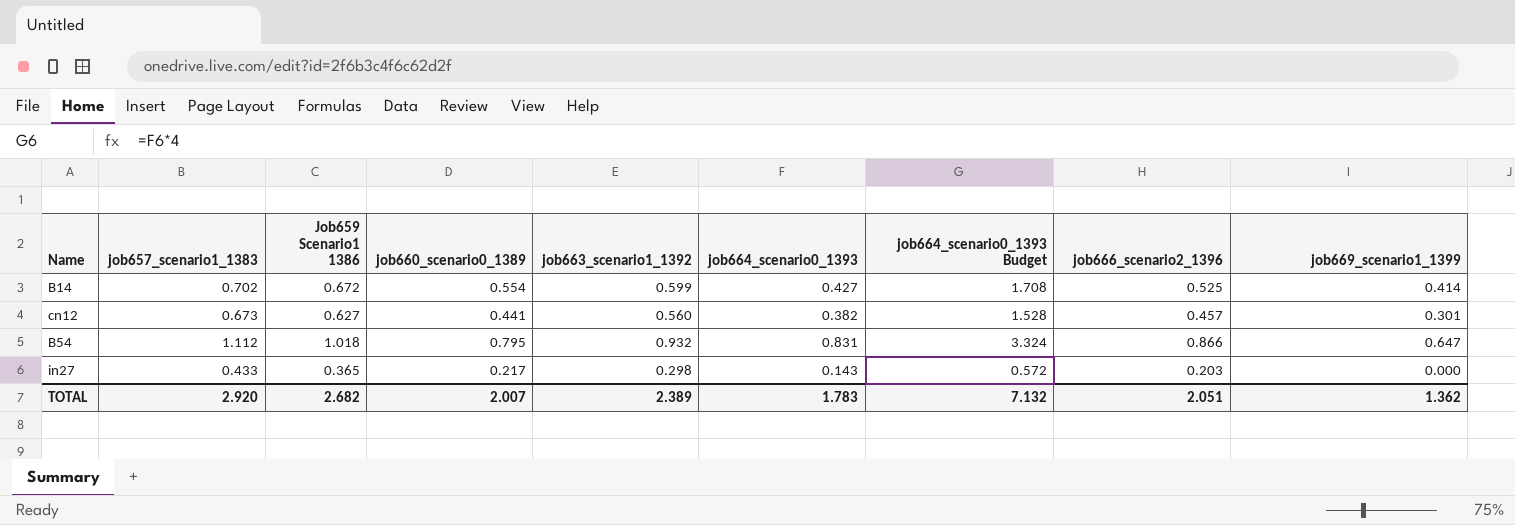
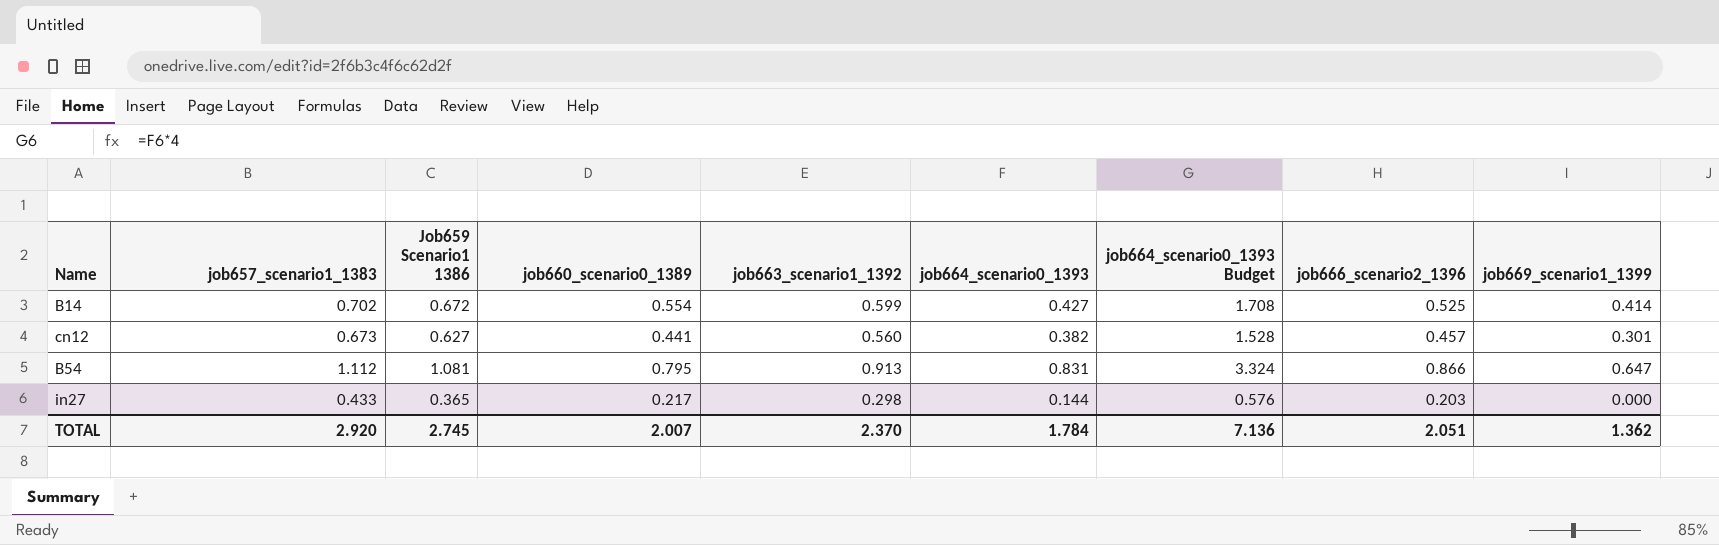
B54 | Job659 Scenario1 1386: 1.018 -> 1.081
B54 | job663_scenario1_1392: 0.932 -> 0.913
in27 | job664_scenario0_1393: 0.143 -> 0.144
in27 | job664_scenario0_1393 Budget: 0.572 -> 0.576
TOTAL | Job659 Scenario1 1386: 2.682 -> 2.745
TOTAL | job663_scenario1_1392: 2.389 -> 2.370
TOTAL | job664_scenario0_1393: 1.783 -> 1.784
TOTAL | job664_scenario0_1393 Budget: 7.132 -> 7.136

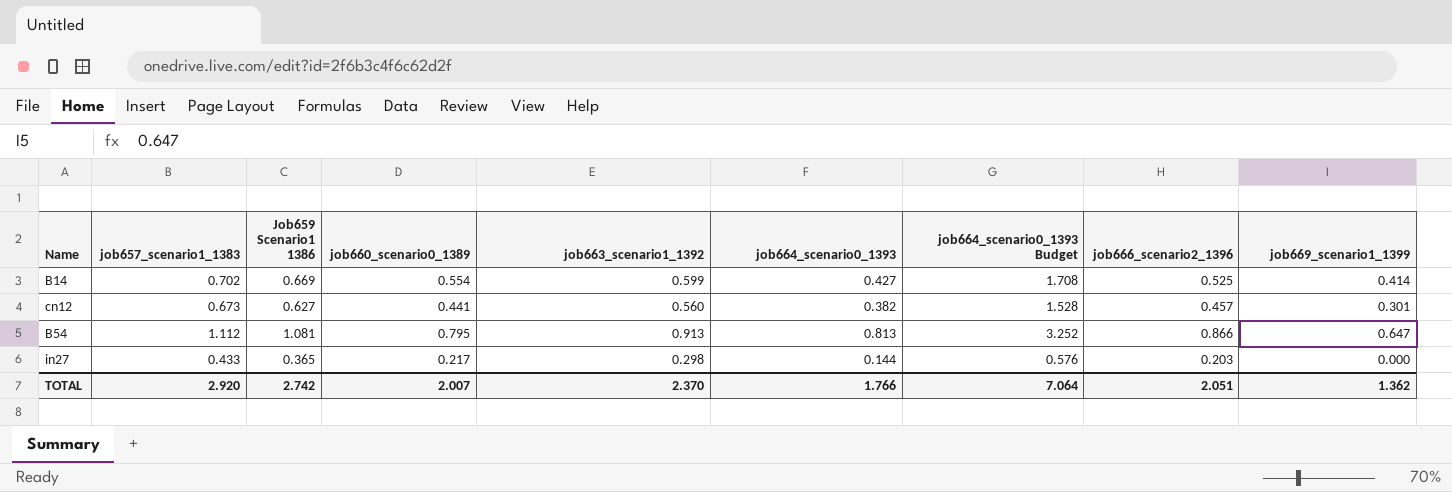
B14 | Job659 Scenario1 1386: 0.672 -> 0.669
B54 | job664_scenario0_1393: 0.831 -> 0.813
B54 | job664_scenario0_1393 Budget: 3.324 -> 3.252
TOTAL | Job659 Scenario1 1386: 2.745 -> 2.742
TOTAL | job664_scenario0_1393: 1.784 -> 1.766
TOTAL | job664_scenario0_1393 Budget: 7.136 -> 7.064

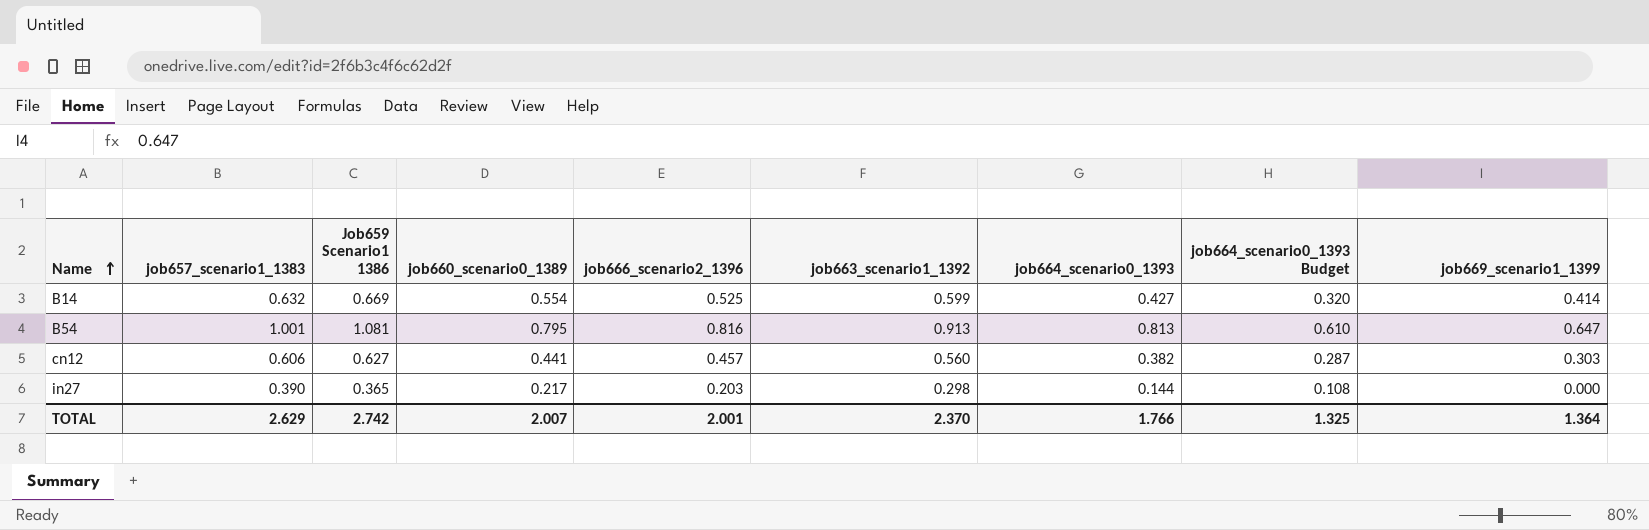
row order: none -> Name ascending
column job666_scenario2_1396 | position: 8 -> 5
column job664_scenario0_1393 Budget | formula: [job664_scenario0_1393] * 4 -> [job664_scenario0_1393] * 0.75
B14 | job657_scenario1_1383: 0.702 -> 0.632
B54 | job657_scenario1_1383: 1.112 -> 1.001
B54 | job666_scenario2_1396: 0.866 -> 0.816
cn12 | job657_scenario1_1383: 0.673 -> 0.606
cn12 | job669_scenario1_1399: 0.301 -> 0.303
in27 | job657_scenario1_1383: 0.433 -> 0.390
TOTAL | job657_scenario1_1383: 2.920 -> 2.629
TOTAL | job666_scenario2_1396: 2.051 -> 2.001
TOTAL | job664_scenario0_1393 Budget: 7.064 -> 1.325
TOTAL | job669_scenario1_1399: 1.362 -> 1.364

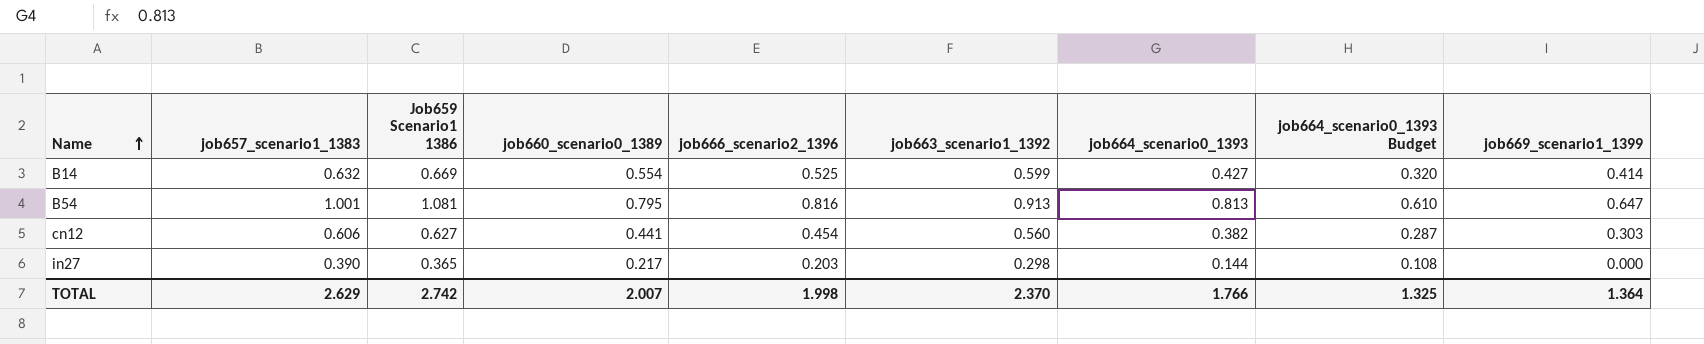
cn12 | job666_scenario2_1396: 0.457 -> 0.454
TOTAL | job666_scenario2_1396: 2.001 -> 1.998

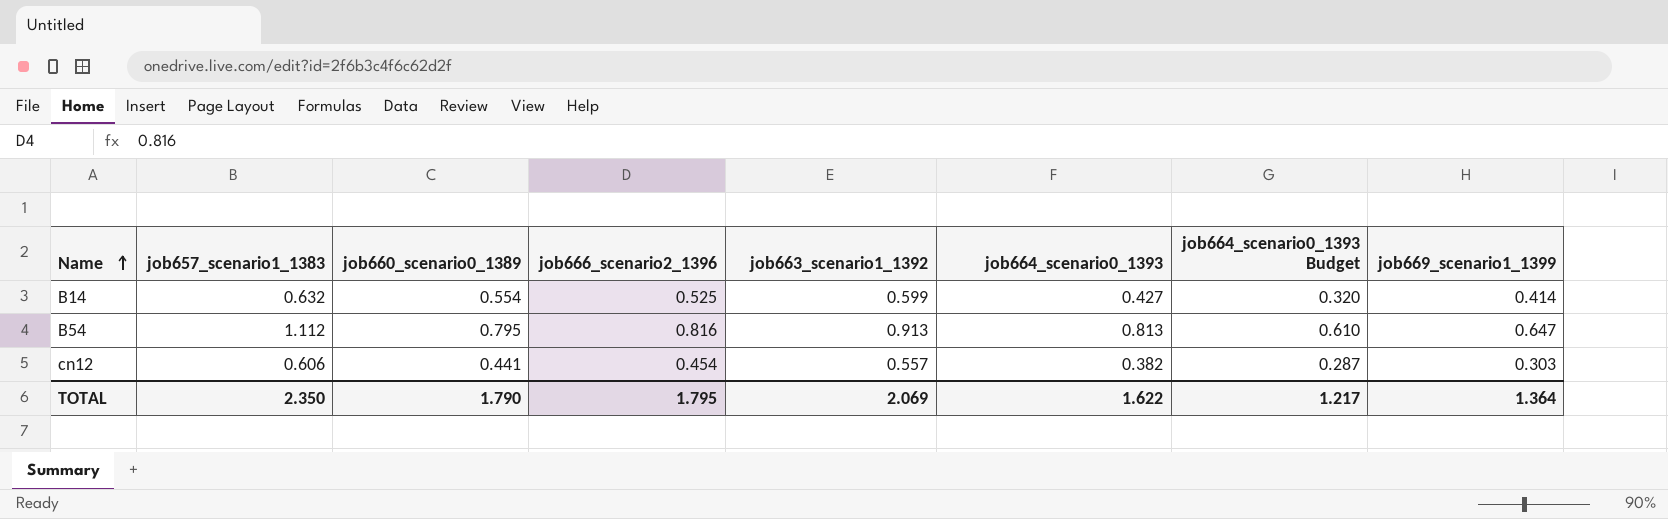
column Job659 Scenario1 1386 | position: 3 -> none
row in27: 0.390 | 0.365 | 0.217 | 0.203 | 0.298 | 0.144 | 0.108 | 0.000 -> none
B54 | job657_scenario1_1383: 1.001 -> 1.112
cn12 | job663_scenario1_1392: 0.560 -> 0.557
TOTAL | job657_scenario1_1383: 2.629 -> 2.350
TOTAL | job660_scenario0_1389: 2.007 -> 1.790
TOTAL | job666_scenario2_1396: 1.998 -> 1.795
TOTAL | job663_scenario1_1392: 2.370 -> 2.069
TOTAL | job664_scenario0_1393: 1.766 -> 1.622
TOTAL | job664_scenario0_1393 Budget: 1.325 -> 1.217

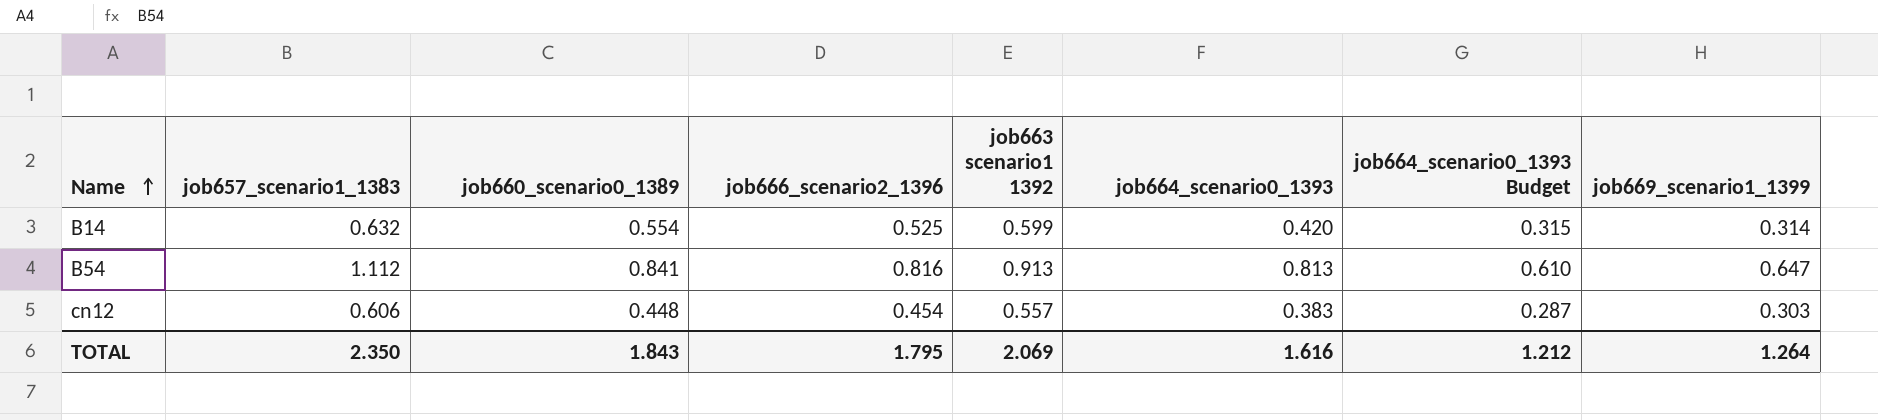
column name: job663_scenario1_1392 -> job663 scenario1 1392
B14 | job664_scenario0_1393: 0.427 -> 0.420
B14 | job664_scenario0_1393 Budget: 0.320 -> 0.315
B14 | job669_scenario1_1399: 0.414 -> 0.314
B54 | job660_scenario0_1389: 0.795 -> 0.841
cn12 | job660_scenario0_1389: 0.441 -> 0.448
cn12 | job664_scenario0_1393: 0.382 -> 0.383
TOTAL | job660_scenario0_1389: 1.790 -> 1.843
TOTAL | job664_scenario0_1393: 1.622 -> 1.616
TOTAL | job664_scenario0_1393 Budget: 1.217 -> 1.212
TOTAL | job669_scenario1_1399: 1.364 -> 1.264

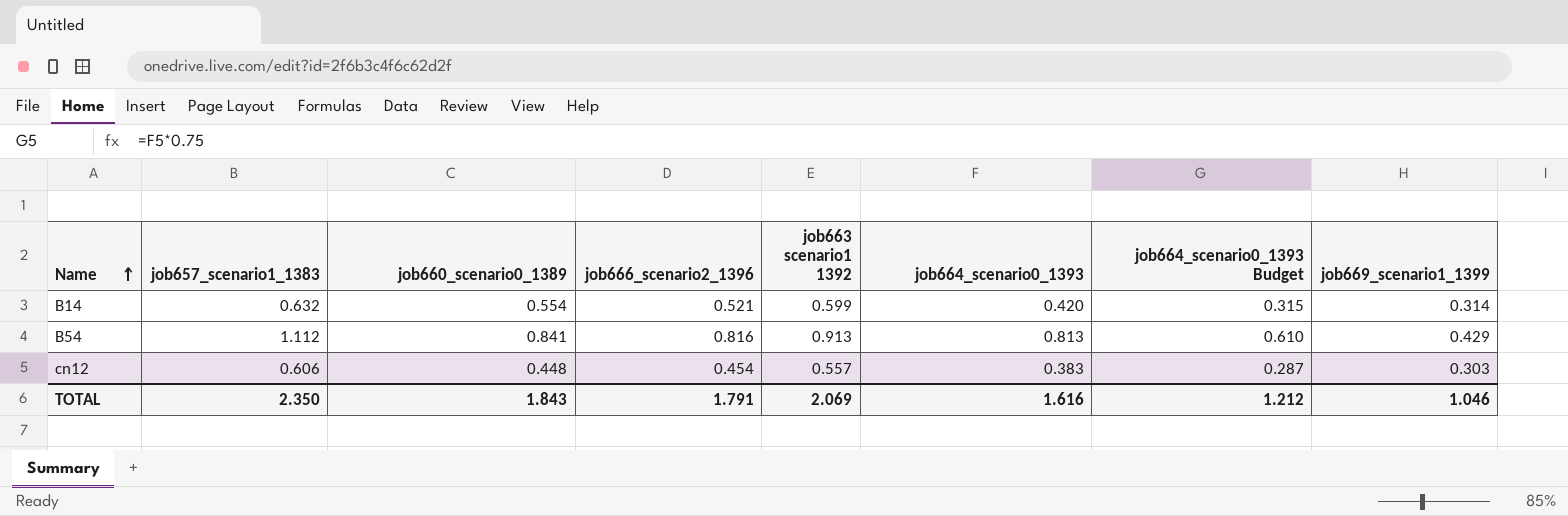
B14 | job666_scenario2_1396: 0.525 -> 0.521
B54 | job669_scenario1_1399: 0.647 -> 0.429
TOTAL | job666_scenario2_1396: 1.795 -> 1.791
TOTAL | job669_scenario1_1399: 1.264 -> 1.046

